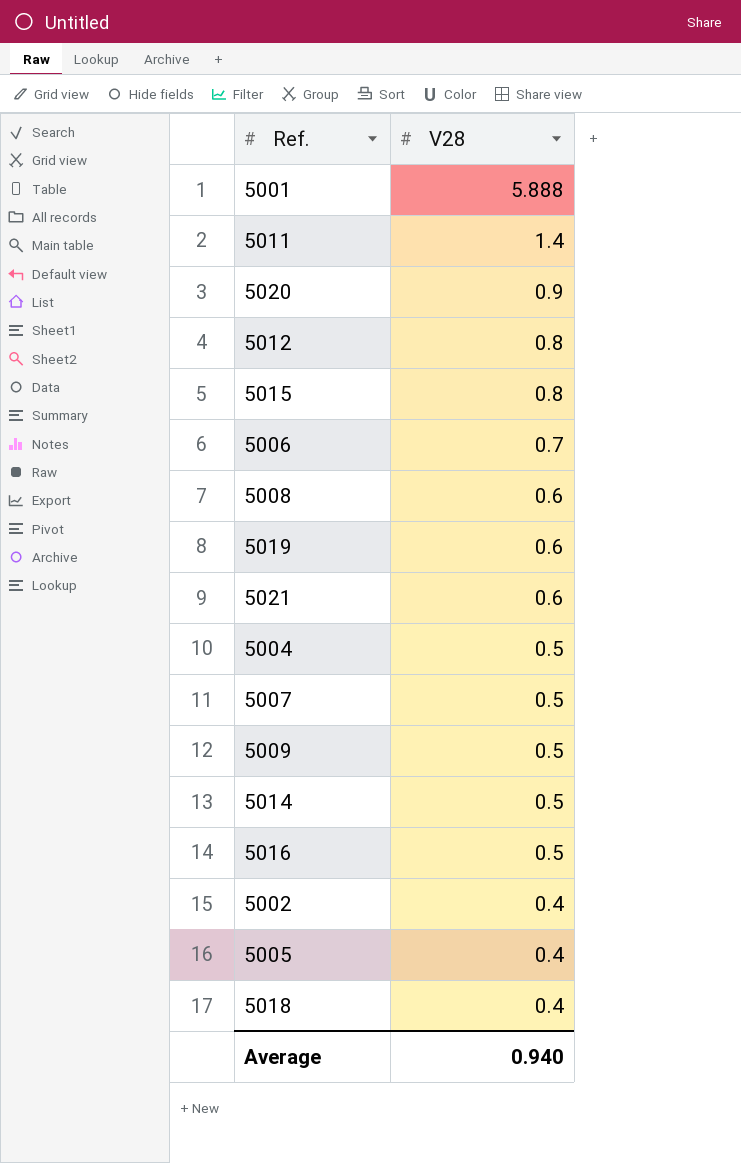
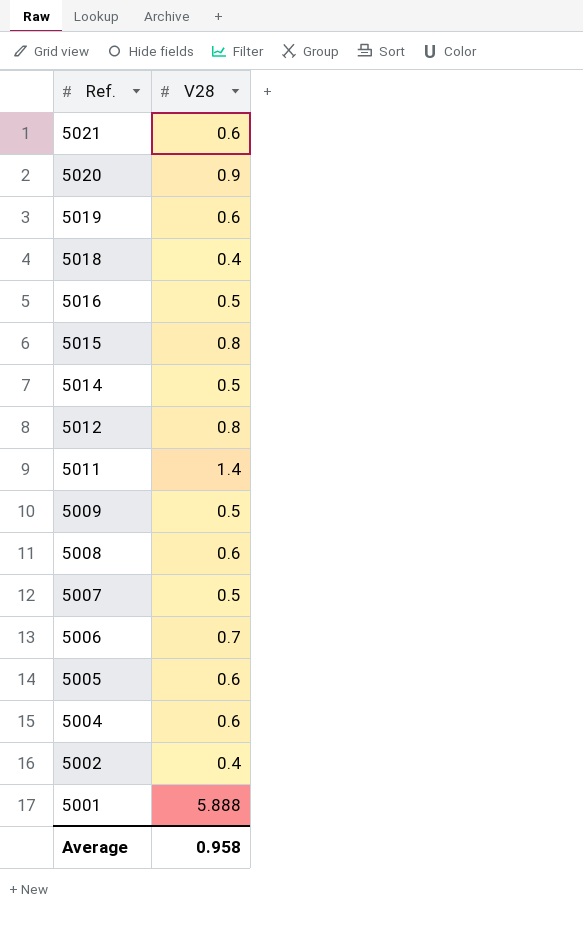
row order: V28 descending -> Ref. descending
5005 | V28: 0.4 -> 0.6
5004 | V28: 0.5 -> 0.6
Average | V28: 0.940 -> 0.958

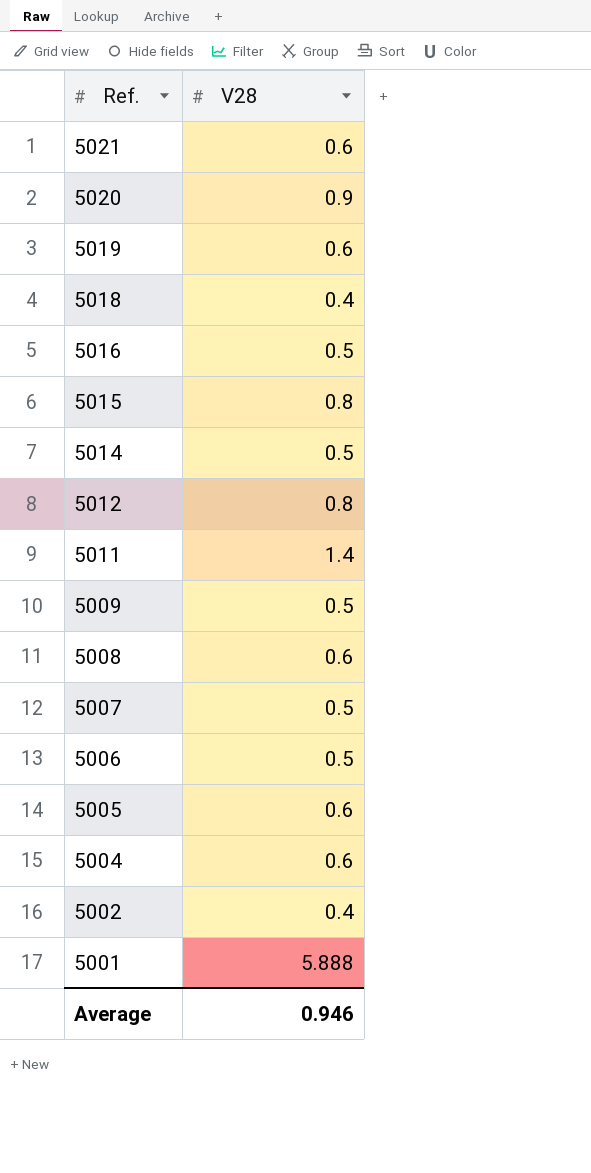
5006 | V28: 0.7 -> 0.5
Average | V28: 0.958 -> 0.946

